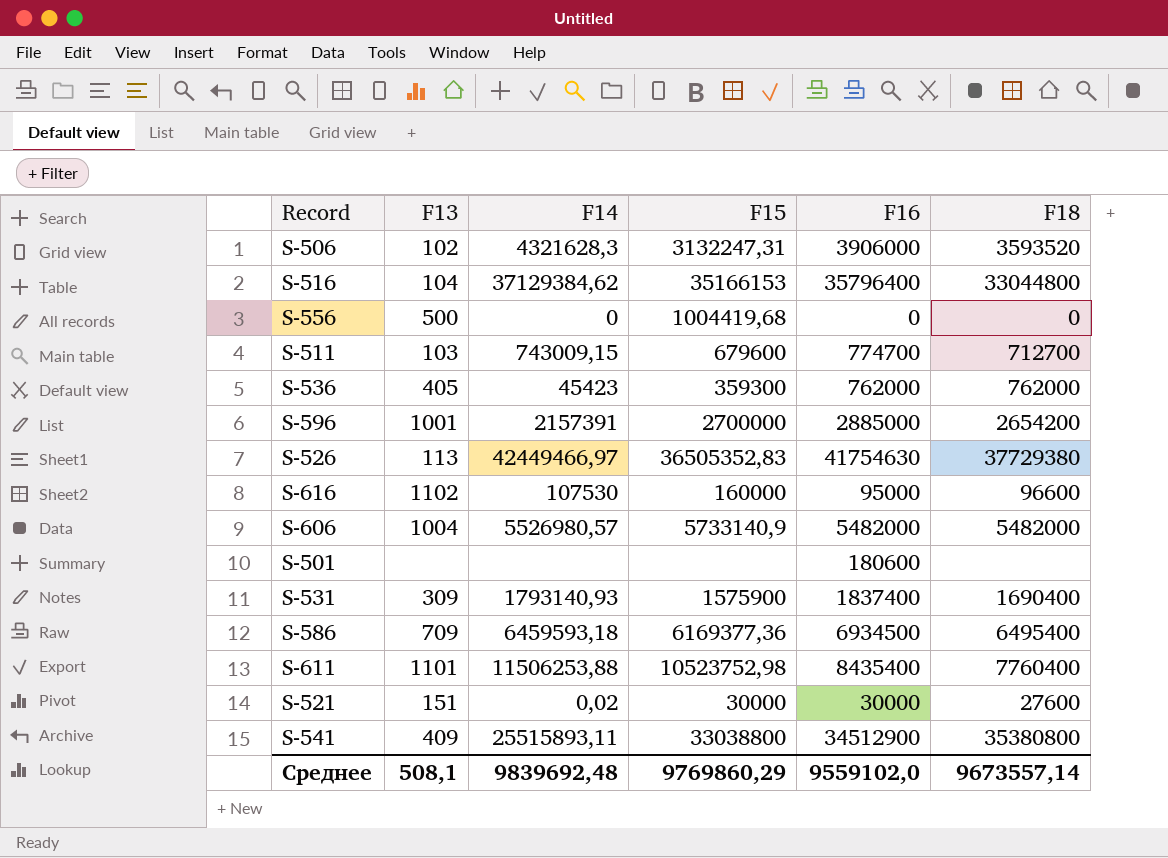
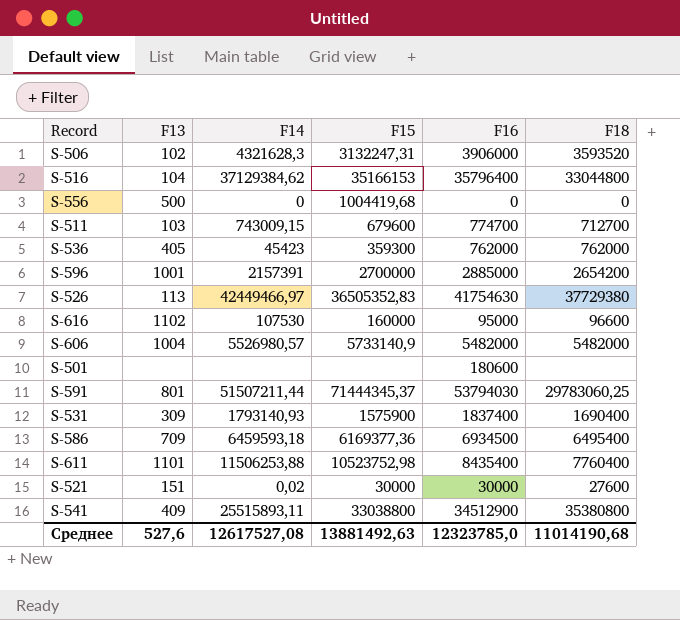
row S-591: none -> 801 | 51507211,44 | 71444345,37 | 53794030 | 29783060,25
Среднее | F13: 508,1 -> 527,6
Среднее | F14: 9839692,48 -> 12617527,08
Среднее | F15: 9769860,29 -> 13881492,63
Среднее | F16: 9559102,0 -> 12323785,0
Среднее | F18: 9673557,14 -> 11014190,68

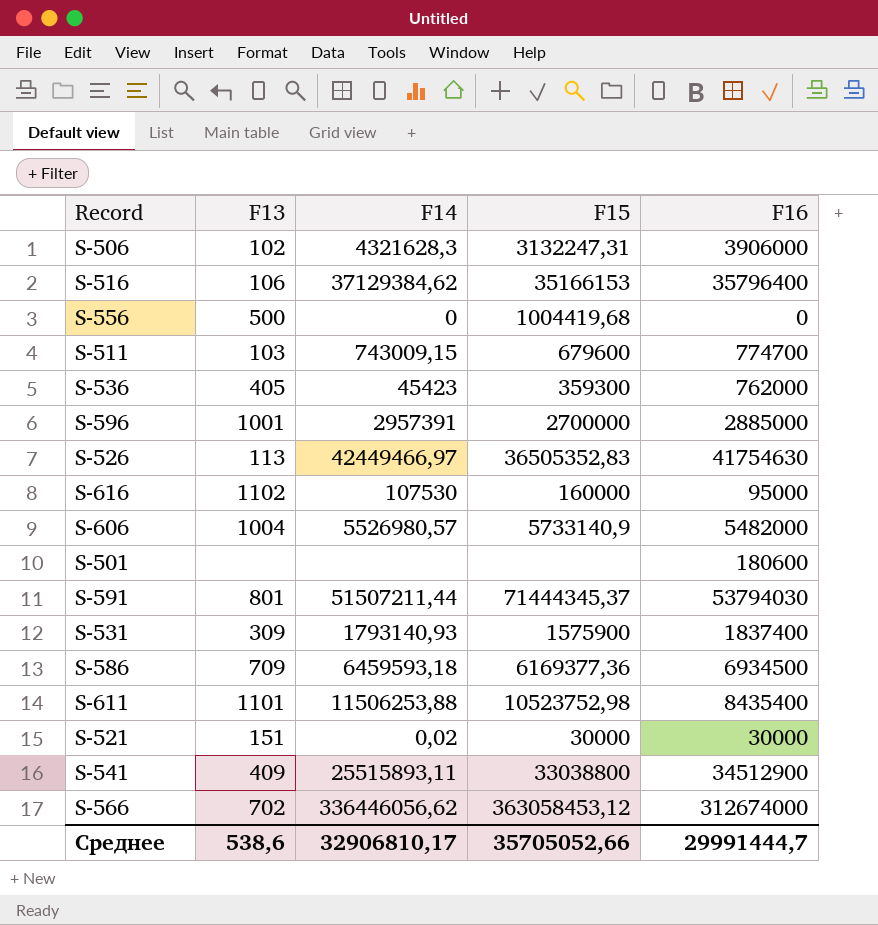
column F18 | position: 6 -> none
S-516 | F13: 104 -> 106
S-596 | F14: 2157391 -> 2957391
row S-566: none -> 702 | 336446056,62 | 363058453,12 | 312674000
Среднее | F13: 527,6 -> 538,6
Среднее | F14: 12617527,08 -> 32906810,17
Среднее | F15: 13881492,63 -> 35705052,66
Среднее | F16: 12323785,0 -> 29991444,7

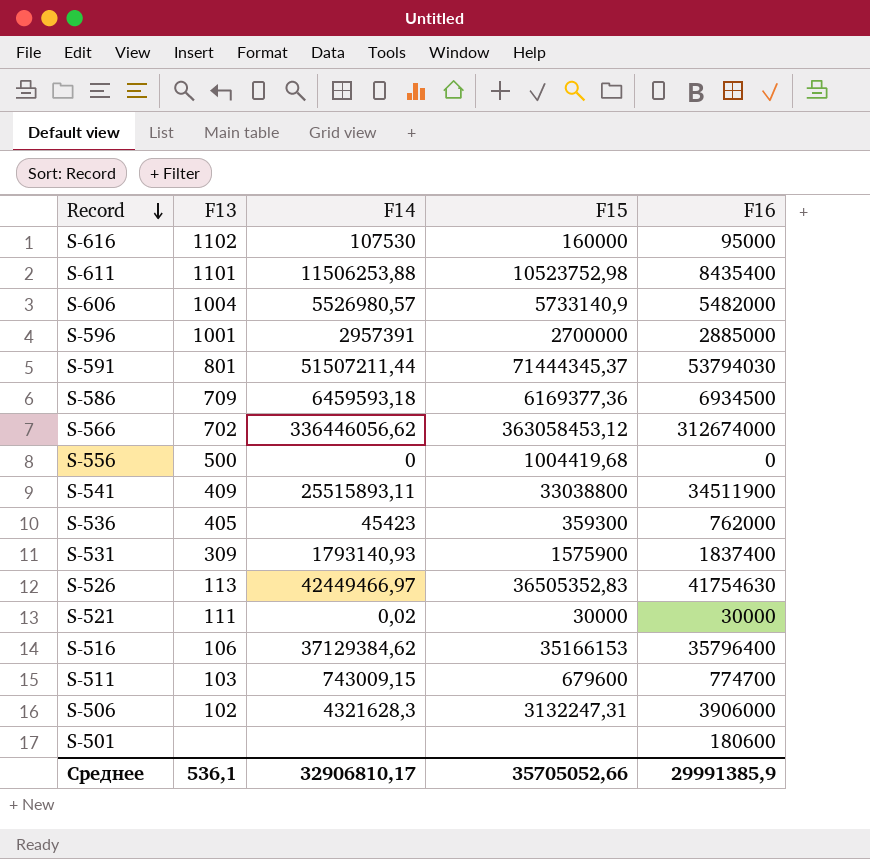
row order: none -> Record descending
S-541 | F16: 34512900 -> 34511900
S-521 | F13: 151 -> 111
Среднее | F13: 538,6 -> 536,1
Среднее | F16: 29991444,7 -> 29991385,9

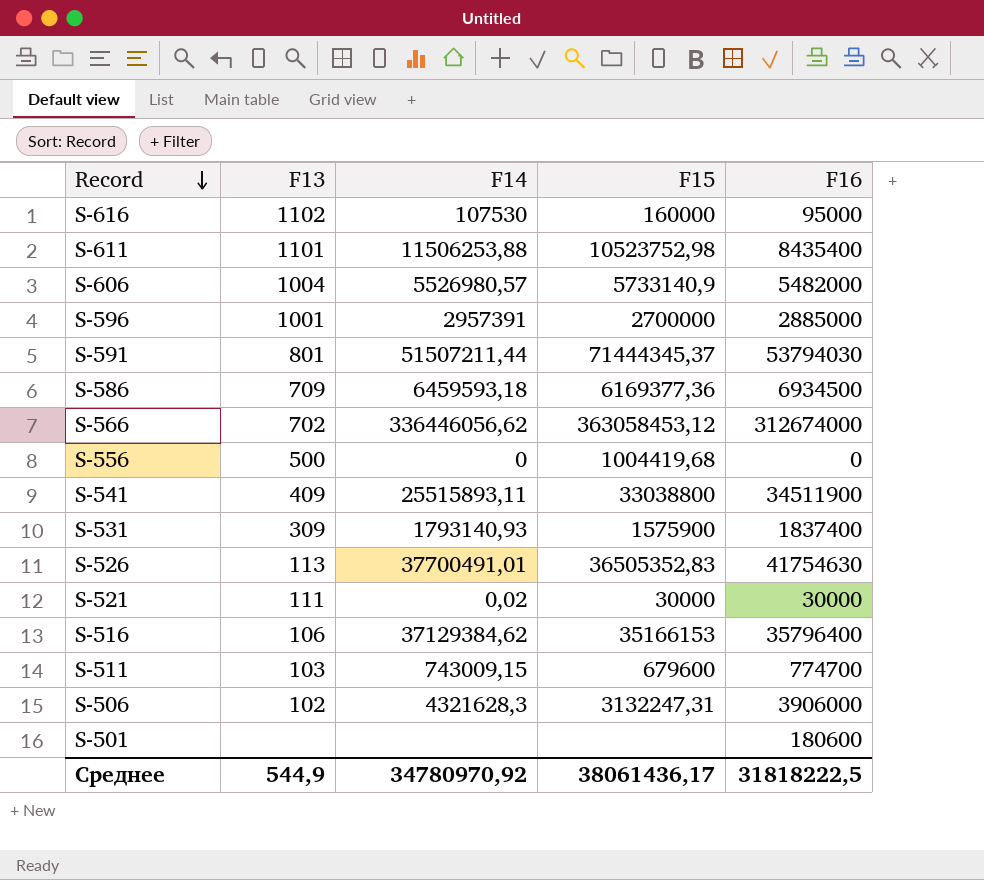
row S-536: 405 | 45423 | 359300 | 762000 -> none
S-526 | F14: 42449466,97 -> 37700491,01
Среднее | F13: 536,1 -> 544,9
Среднее | F14: 32906810,17 -> 34780970,92
Среднее | F15: 35705052,66 -> 38061436,17
Среднее | F16: 29991385,9 -> 31818222,5

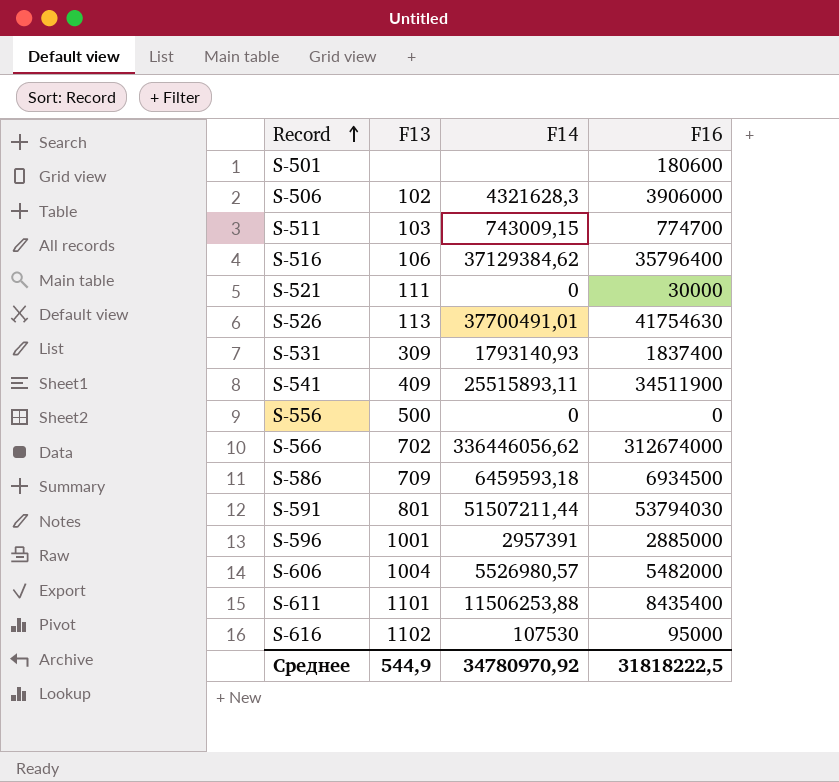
row order: Record descending -> Record ascending
column F15 | position: 4 -> none
S-521 | F14: 0,02 -> 0

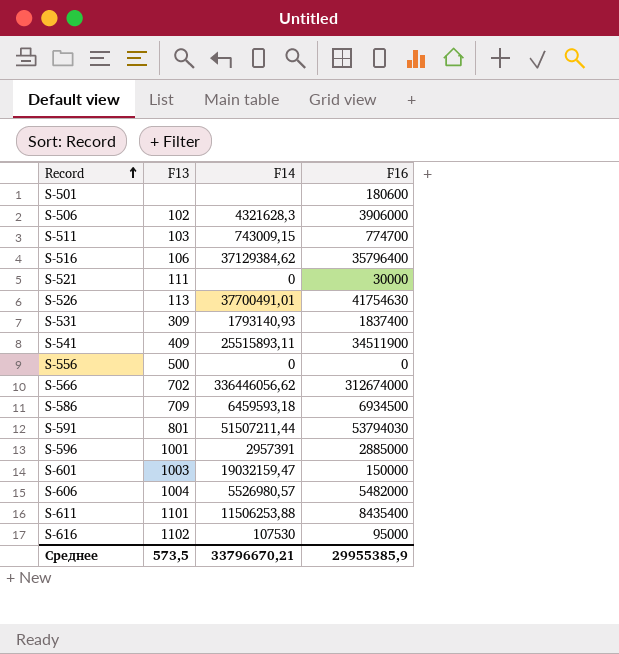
row S-601: none -> 1003 | 19032159,47 | 150000
Среднее | F13: 544,9 -> 573,5
Среднее | F14: 34780970,92 -> 33796670,21
Среднее | F16: 31818222,5 -> 29955385,9

